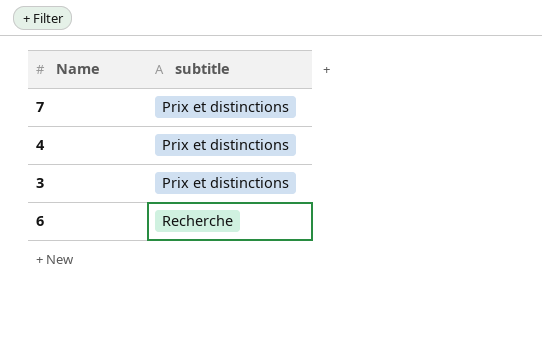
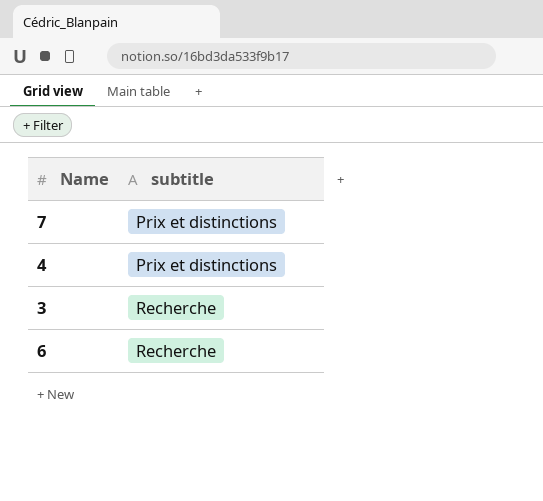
3 | subtitle: Prix et distinctions -> Recherche

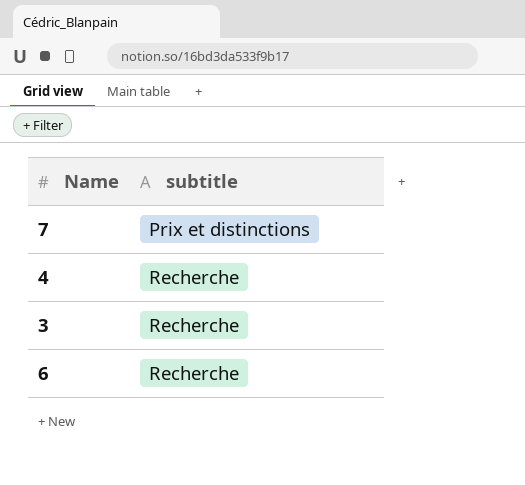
4 | subtitle: Prix et distinctions -> Recherche

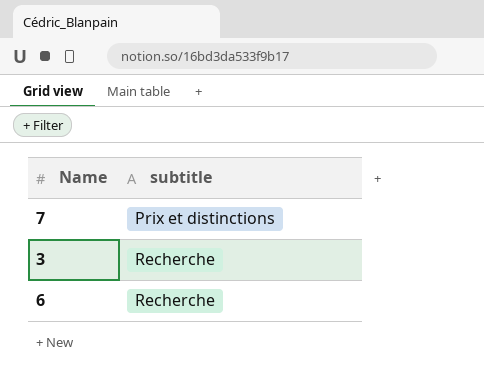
row 4: Recherche -> none

